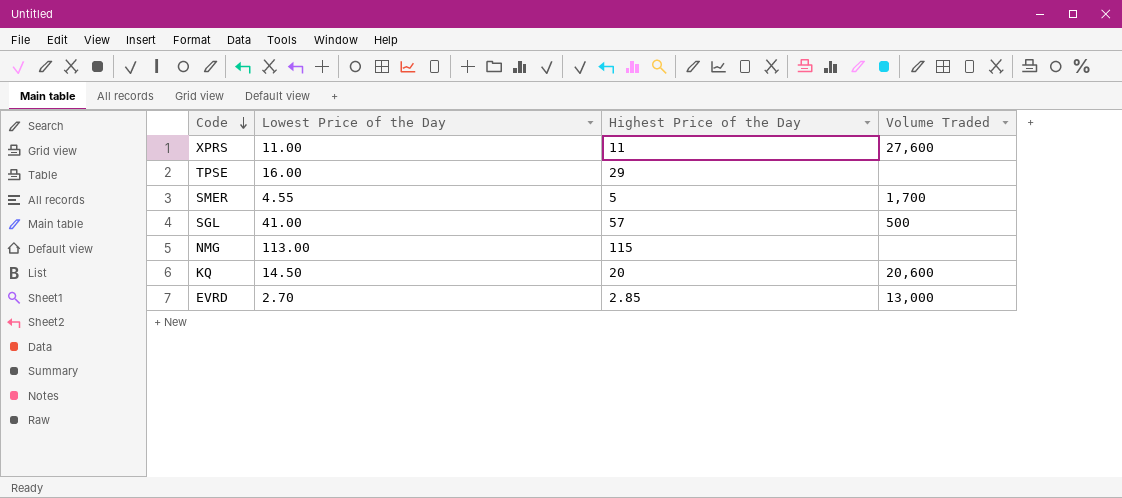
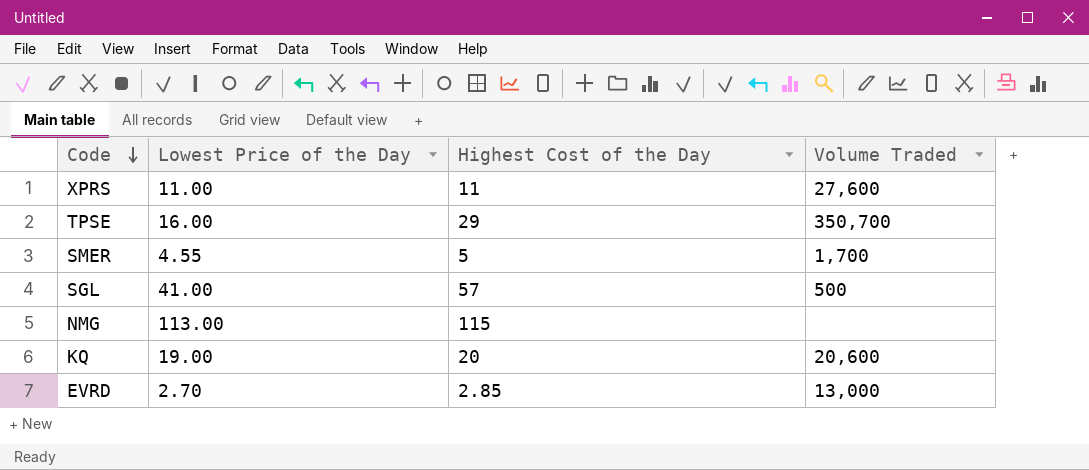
column name: Highest Price of the Day -> Highest Cost of the Day
TPSE | Volume Traded: none -> 350,700
KQ | Lowest Price of the Day: 14.50 -> 19.00

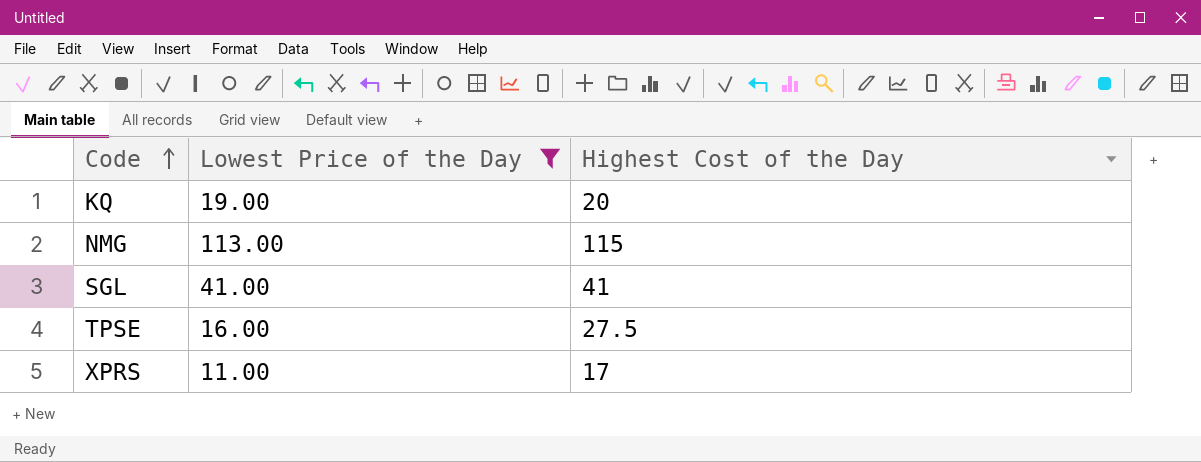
filter: none -> Lowest Price of the Day >= 11.00
row order: Code descending -> Code ascending
column Volume Traded | position: 4 -> none
SGL | Highest Cost of the Day: 57 -> 41
TPSE | Highest Cost of the Day: 29 -> 27.5
XPRS | Highest Cost of the Day: 11 -> 17

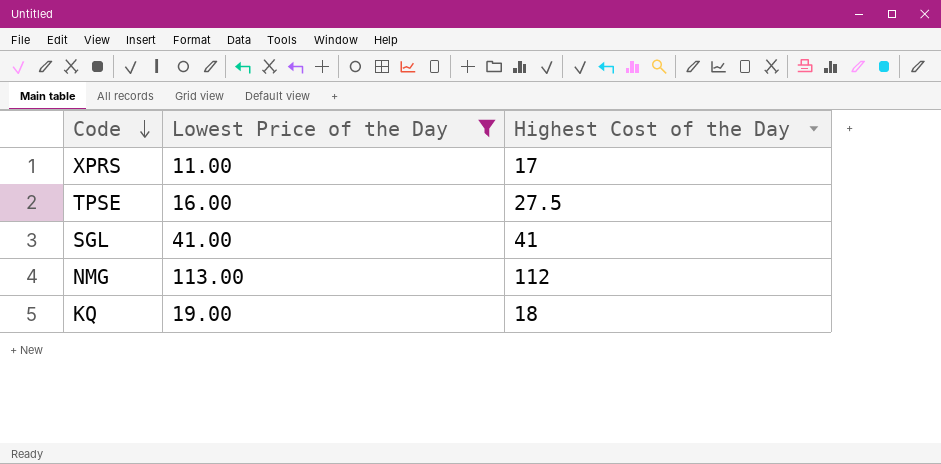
row order: Code ascending -> Code descending
NMG | Highest Cost of the Day: 115 -> 112
KQ | Highest Cost of the Day: 20 -> 18

